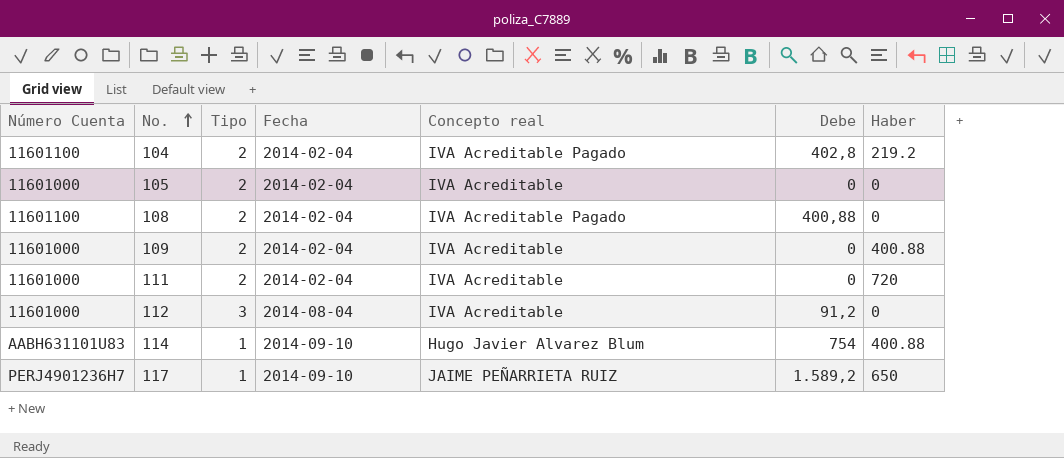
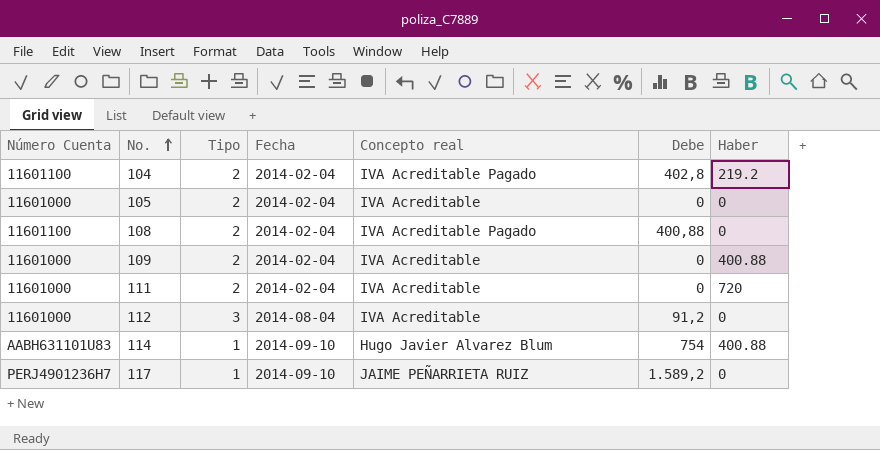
117 | Haber: 650 -> 0

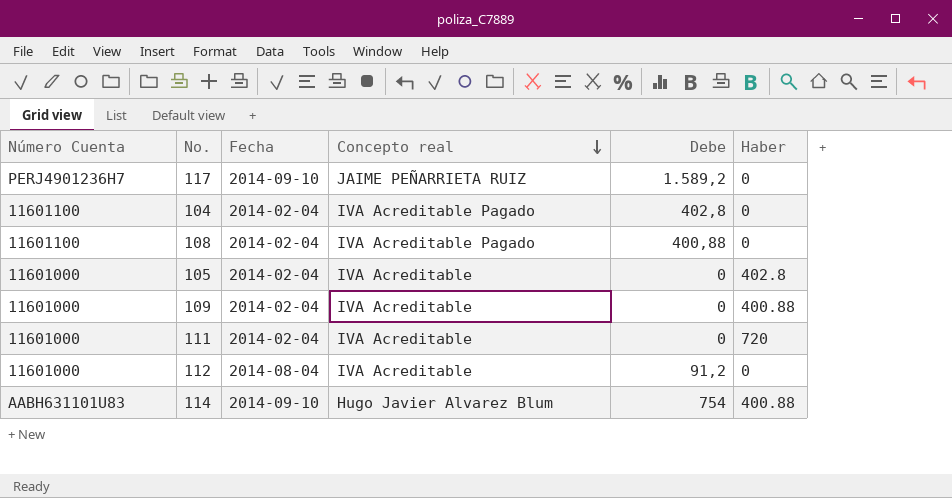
row order: No. ascending -> Concepto real descending
column Tipo | position: 3 -> none
104 | Haber: 219.2 -> 0
105 | Haber: 0 -> 402.8

